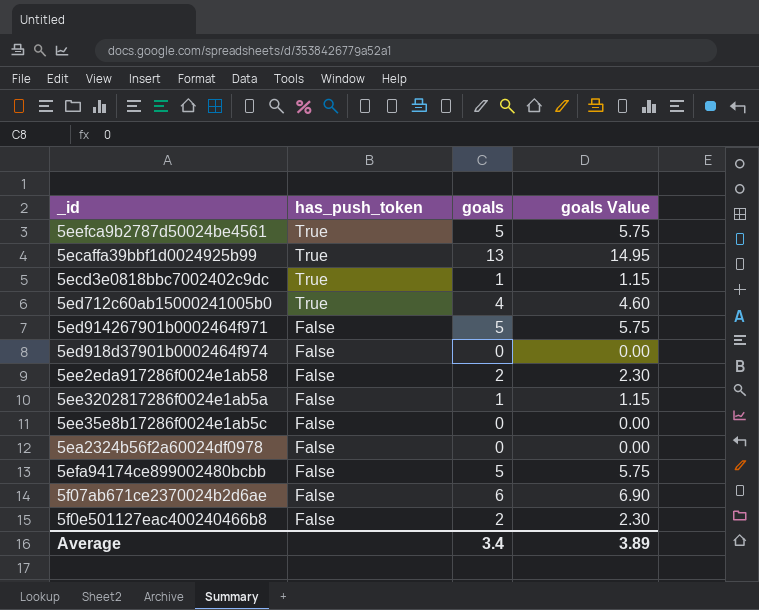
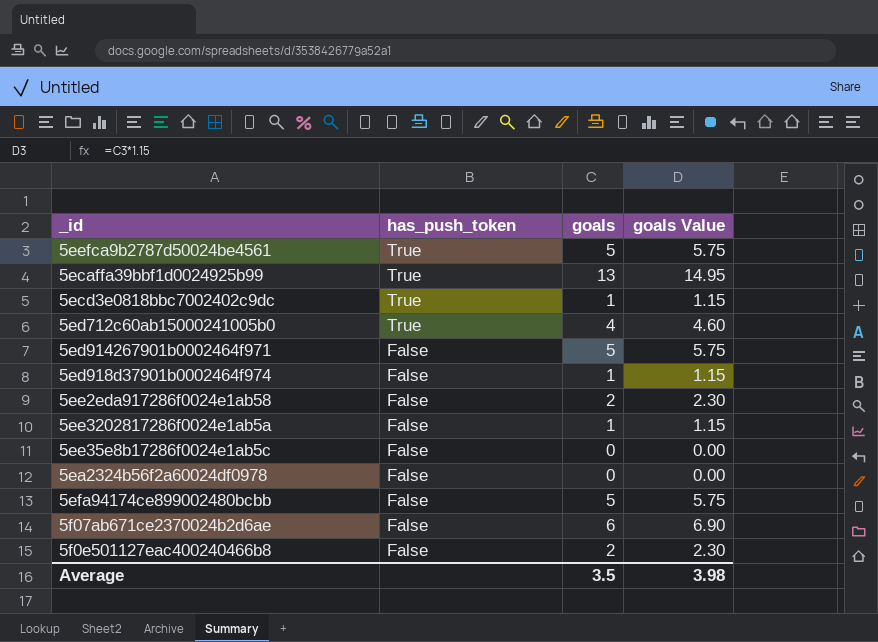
5ed918d37901b0002464f974 | goals: 0 -> 1
5ed918d37901b0002464f974 | goals Value: 0.00 -> 1.15
Average | goals: 3.4 -> 3.5
Average | goals Value: 3.89 -> 3.98

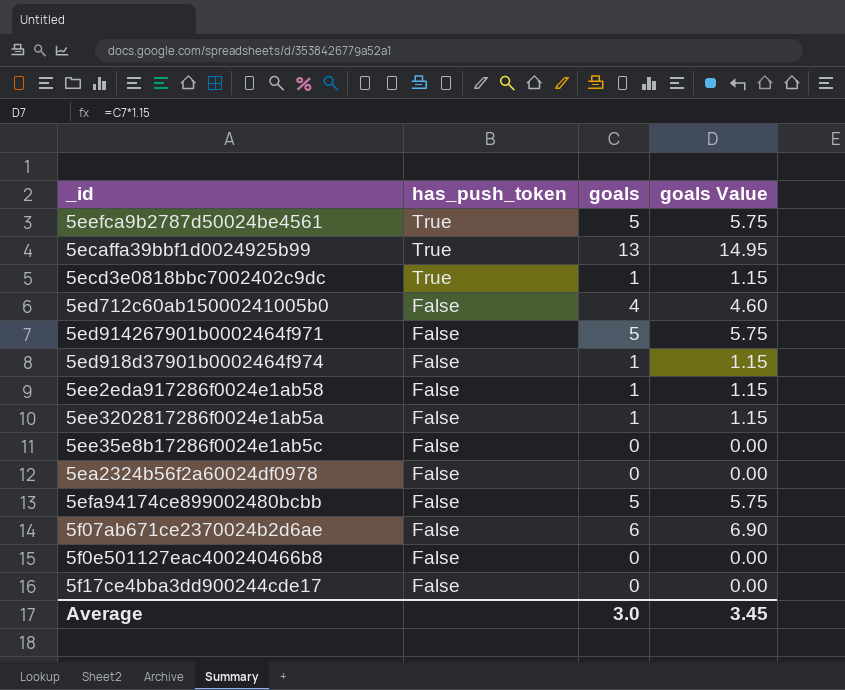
5ed712c60ab15000241005b0 | has_push_token: True -> False
5ee2eda917286f0024e1ab58 | goals: 2 -> 1
5ee2eda917286f0024e1ab58 | goals Value: 2.30 -> 1.15
5f0e501127eac400240466b8 | goals: 2 -> 0
5f0e501127eac400240466b8 | goals Value: 2.30 -> 0.00
row 5f17ce4bba3dd900244cde17: none -> False | 0 | 0.00
Average | goals: 3.5 -> 3.0
Average | goals Value: 3.98 -> 3.45

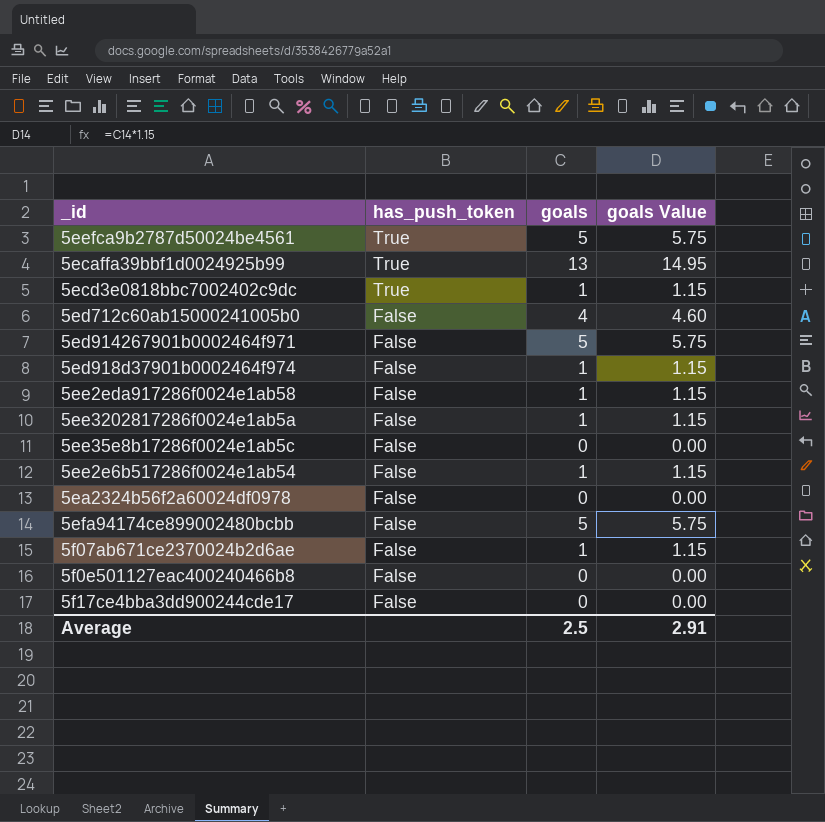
row 5ee2e6b517286f0024e1ab54: none -> False | 1 | 1.15
5f07ab671ce2370024b2d6ae | goals: 6 -> 1
5f07ab671ce2370024b2d6ae | goals Value: 6.90 -> 1.15
Average | goals: 3.0 -> 2.5
Average | goals Value: 3.45 -> 2.91

